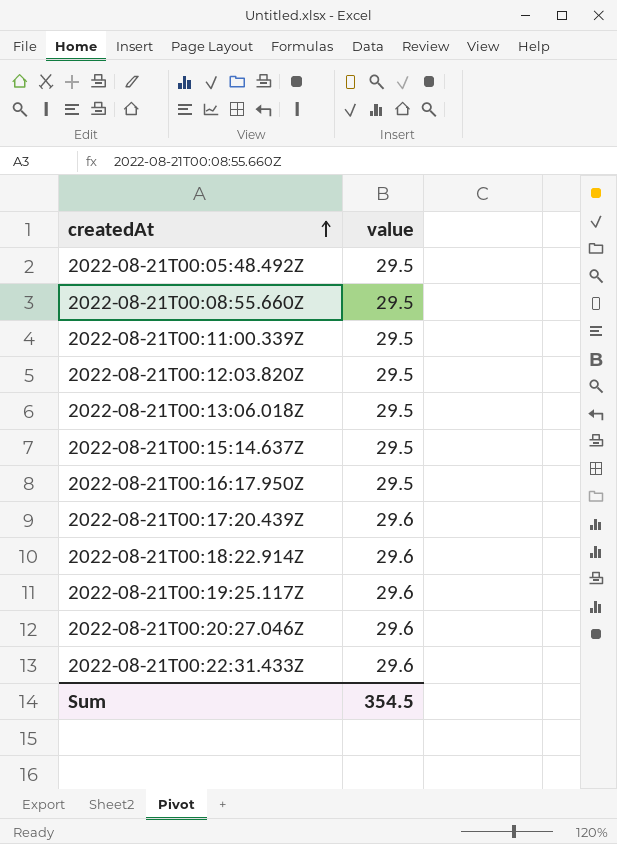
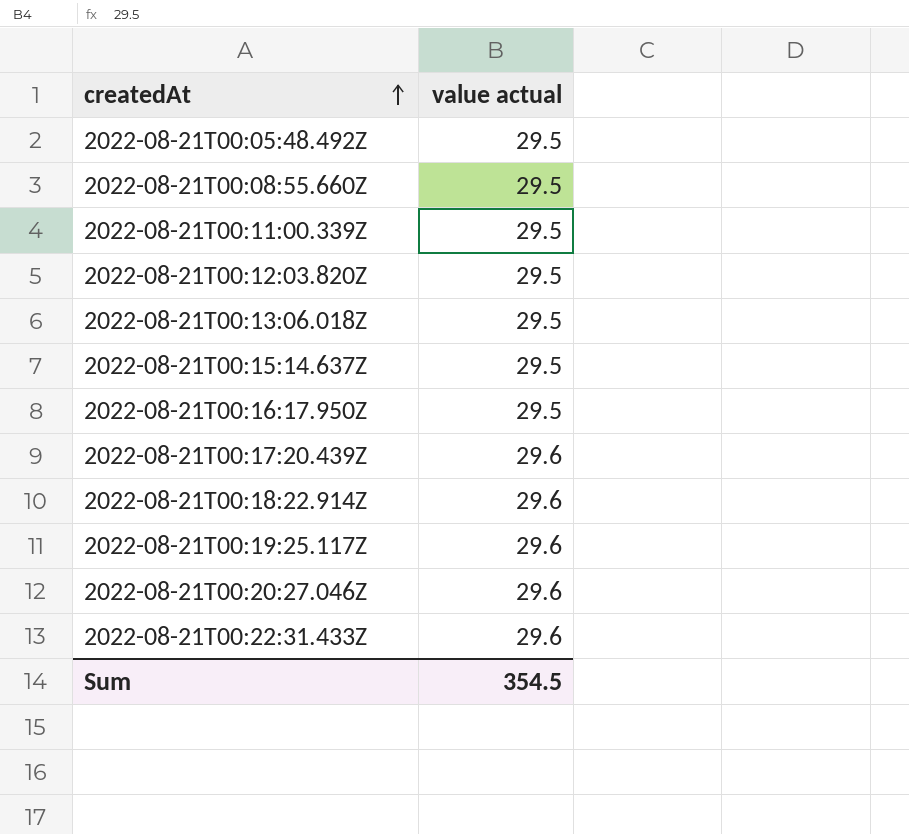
column name: value -> value actual

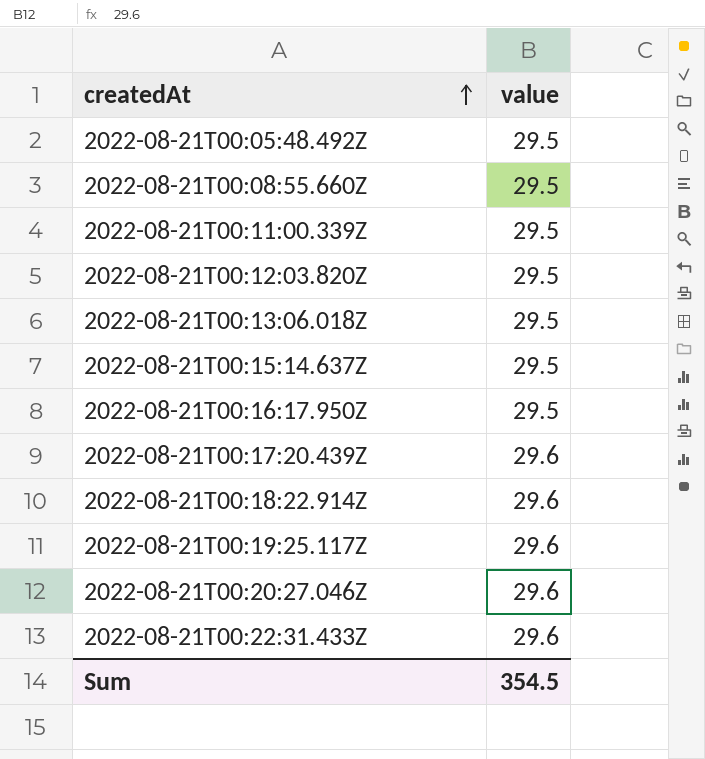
column name: value actual -> value

